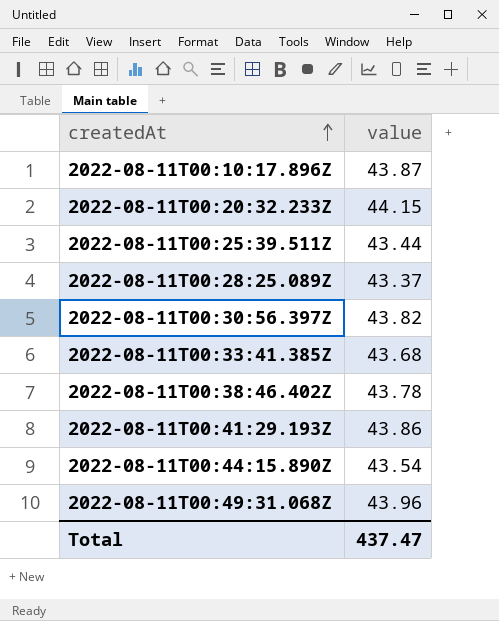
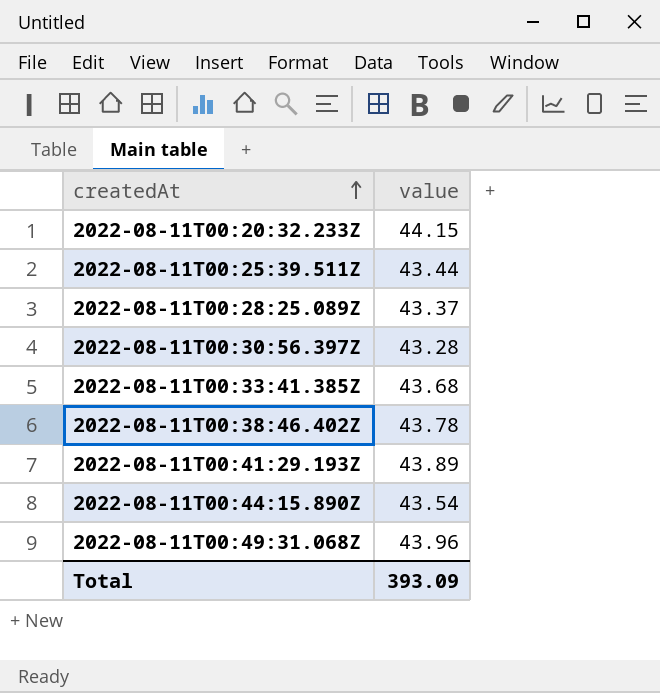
row 2022-08-11T00:10:17.896Z: 43.87 -> none
2022-08-11T00:30:56.397Z | value: 43.82 -> 43.28
2022-08-11T00:41:29.193Z | value: 43.86 -> 43.89
Total | value: 437.47 -> 393.09

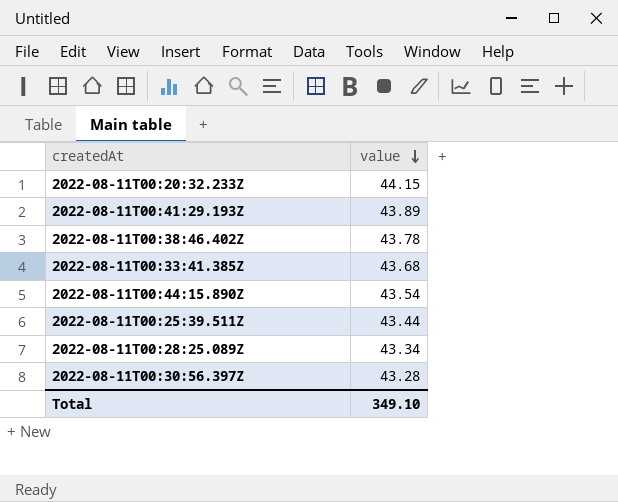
row order: createdAt ascending -> value descending
row 2022-08-11T00:49:31.068Z: 43.96 -> none
2022-08-11T00:28:25.089Z | value: 43.37 -> 43.34
Total | value: 393.09 -> 349.10

